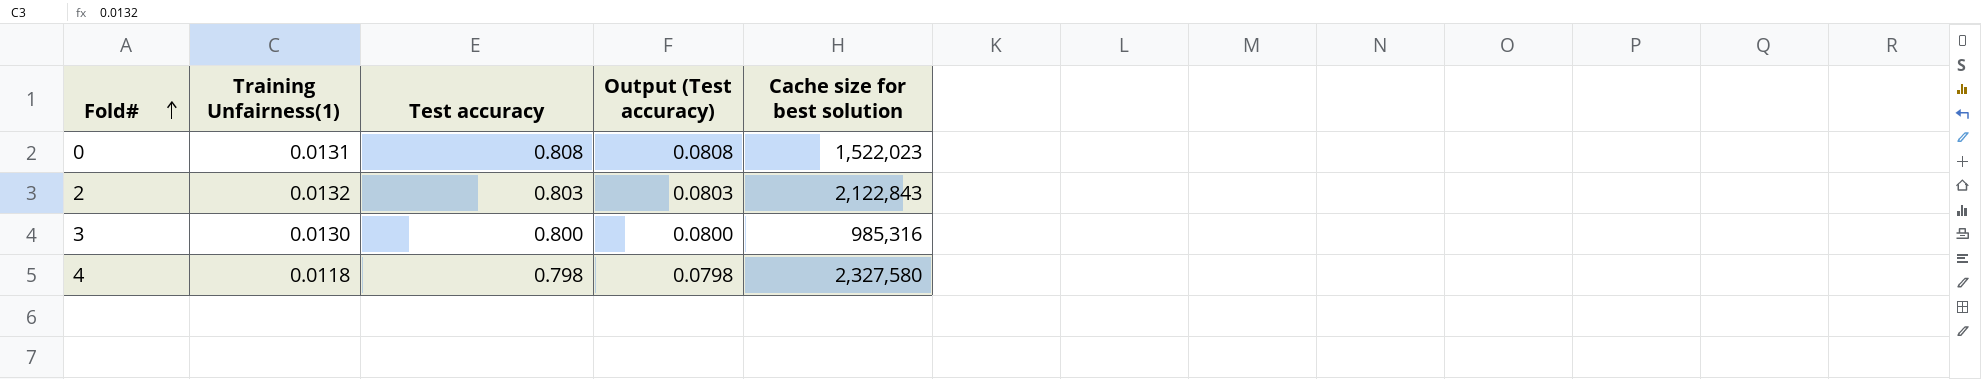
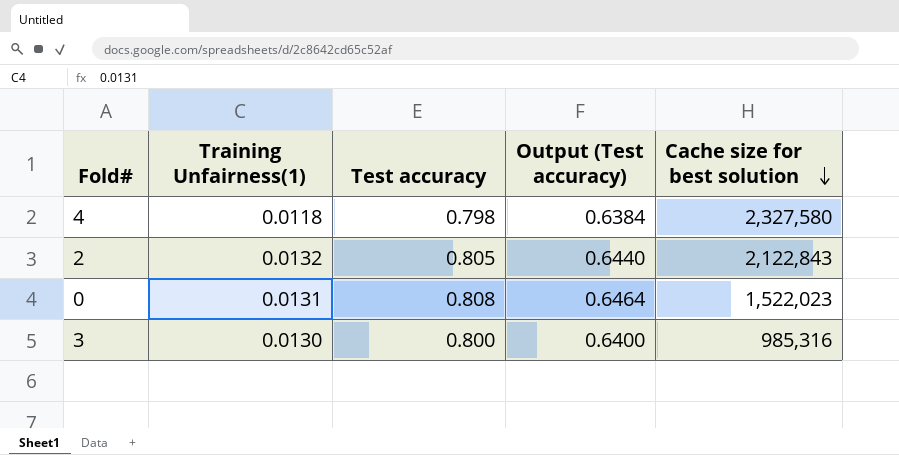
row order: Fold# ascending -> Cache size for best solution descending
column Output (Test accuracy) | formula: [Test accuracy] * 0.1 -> [Test accuracy] * 0.8
2 | Test accuracy: 0.803 -> 0.805

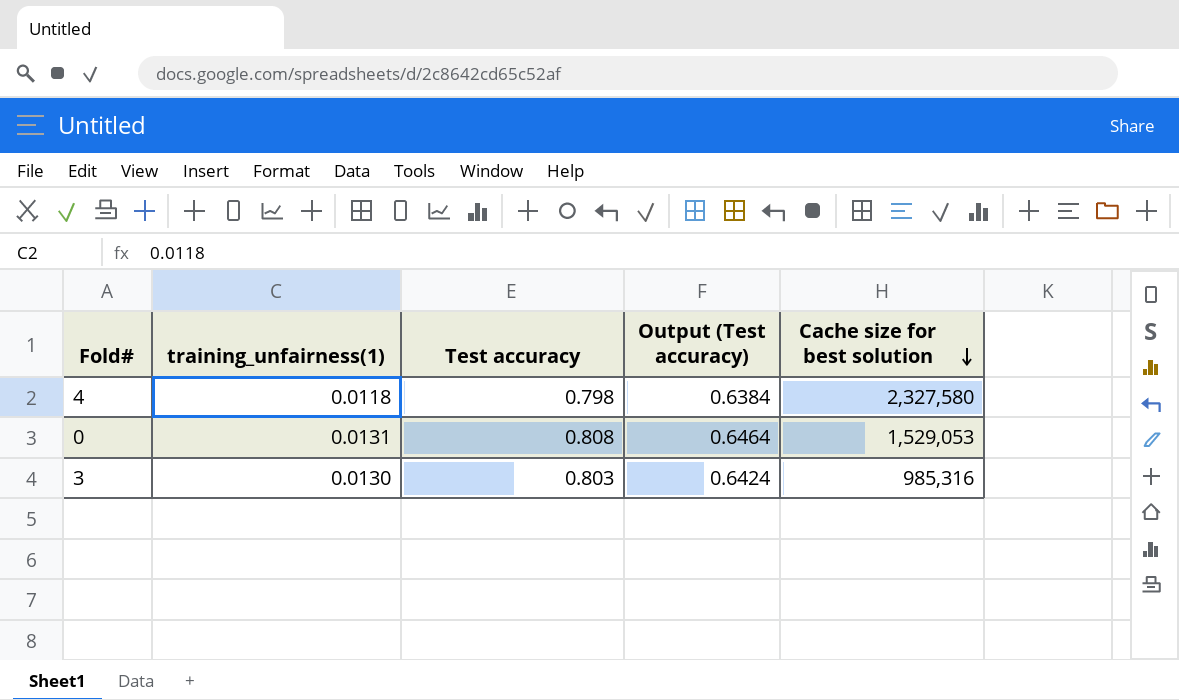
column name: Training Unfairness(1) -> training_unfairness(1)
row 2: 0.0132 | 0.805 | 0.6440 | 2,122,843 -> none
0 | Cache size for best solution: 1,522,023 -> 1,529,053
3 | Test accuracy: 0.800 -> 0.803
3 | Output (Test accuracy): 0.6400 -> 0.6424

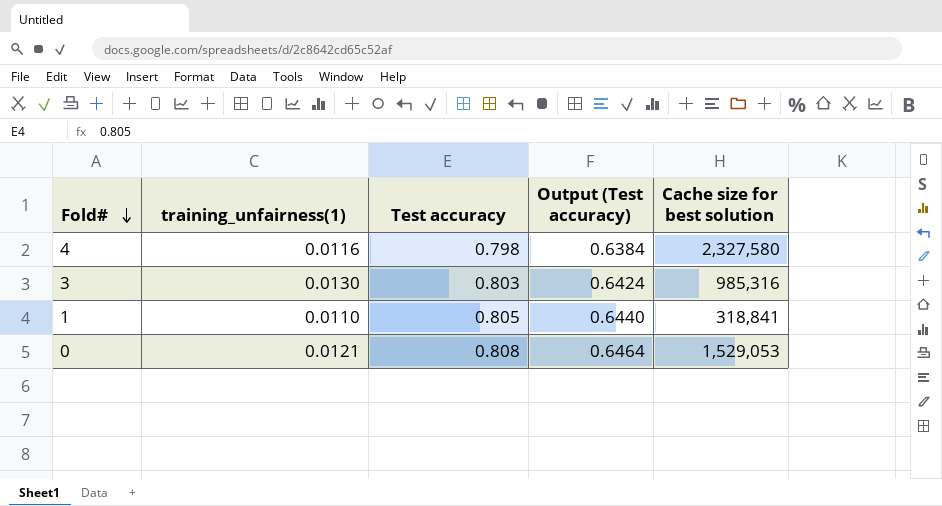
row order: Cache size for best solution descending -> Fold# descending
4 | training_unfairness(1): 0.0118 -> 0.0116
row 1: none -> 0.0110 | 0.805 | 0.6440 | 318,841
0 | training_unfairness(1): 0.0131 -> 0.0121

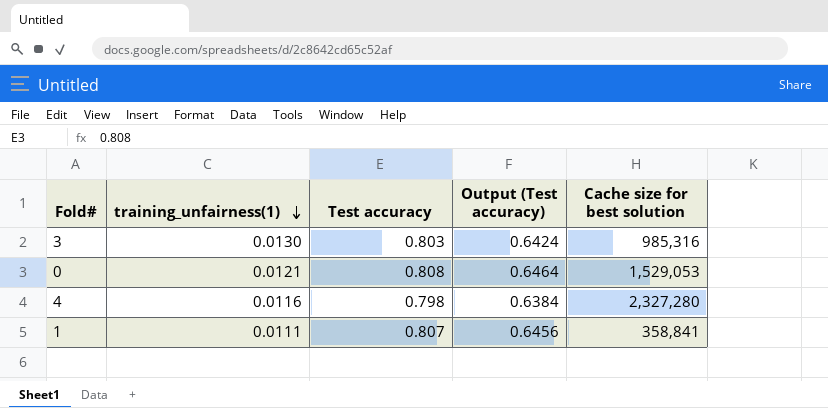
row order: Fold# descending -> training_unfairness(1) descending
4 | Cache size for best solution: 2,327,580 -> 2,327,280
1 | training_unfairness(1): 0.0110 -> 0.0111
1 | Test accuracy: 0.805 -> 0.807
1 | Output (Test accuracy): 0.6440 -> 0.6456
1 | Cache size for best solution: 318,841 -> 358,841

